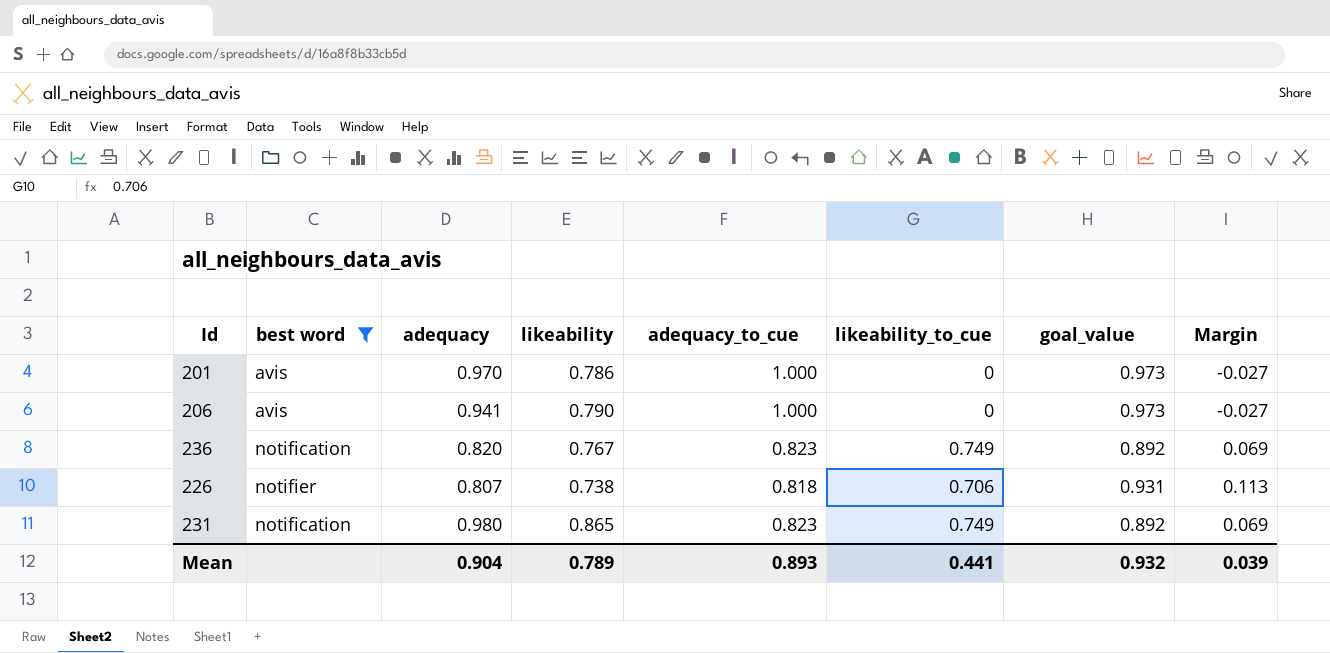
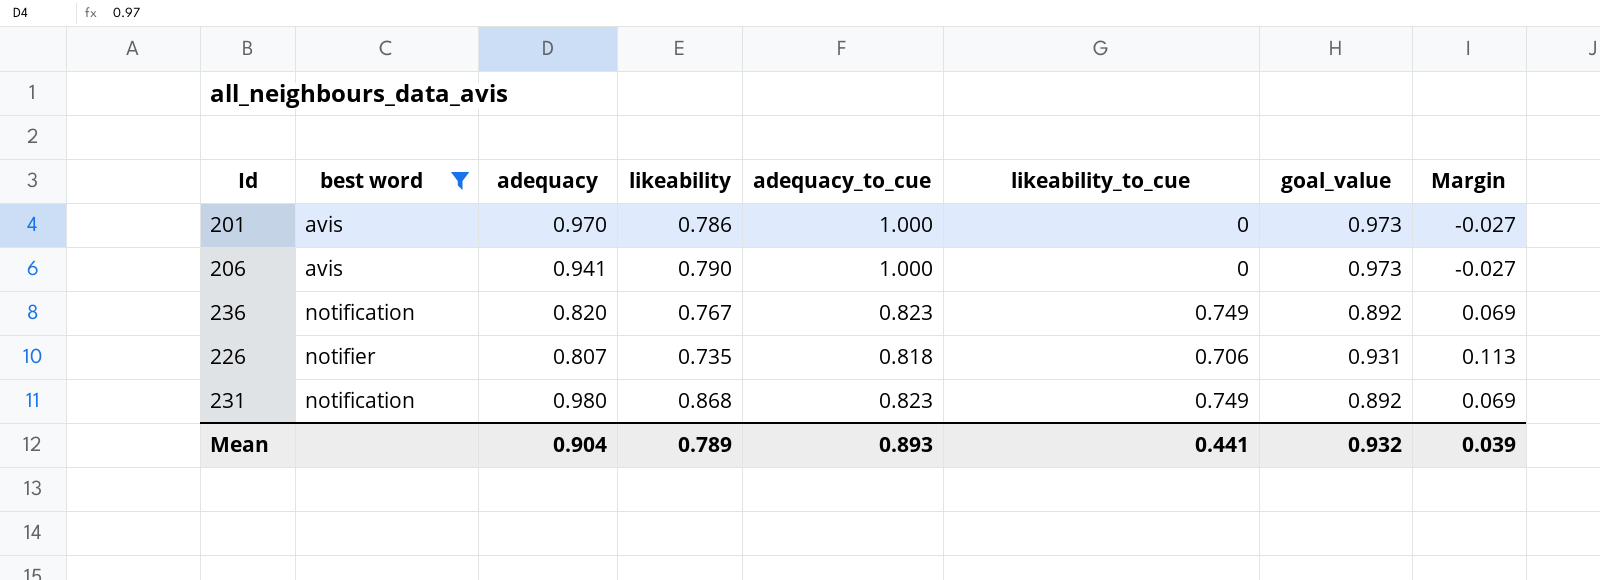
226 | likeability: 0.738 -> 0.735
231 | likeability: 0.865 -> 0.868

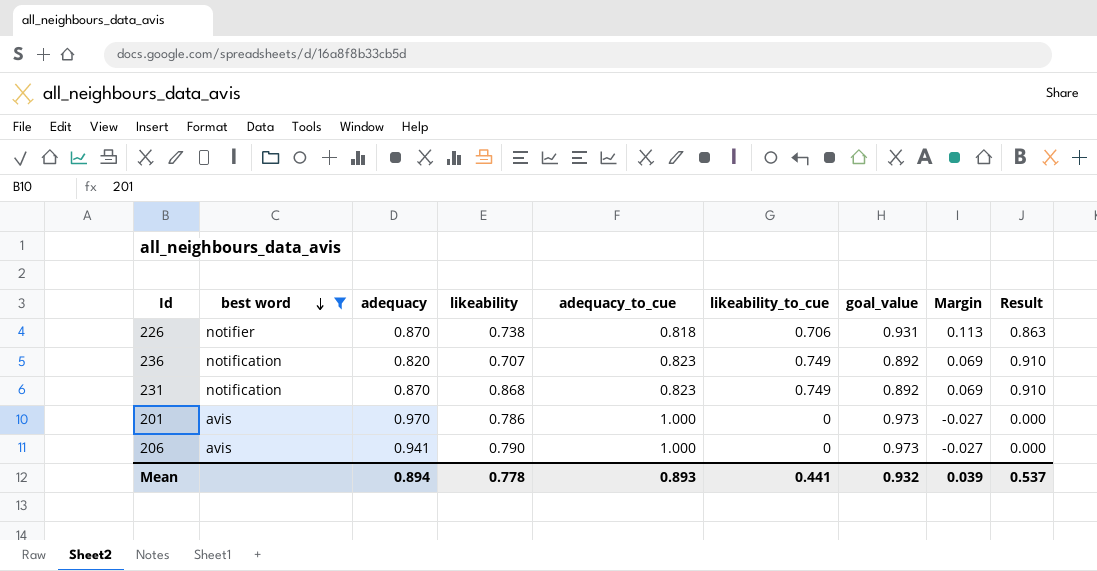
row order: none -> best word descending
column Result | formula: none -> [likeability_to_cue] / [adequacy_to_cue]
226 | adequacy: 0.807 -> 0.870
226 | likeability: 0.735 -> 0.738
236 | likeability: 0.767 -> 0.707
231 | adequacy: 0.980 -> 0.870
Mean | adequacy: 0.904 -> 0.894
Mean | likeability: 0.789 -> 0.778

